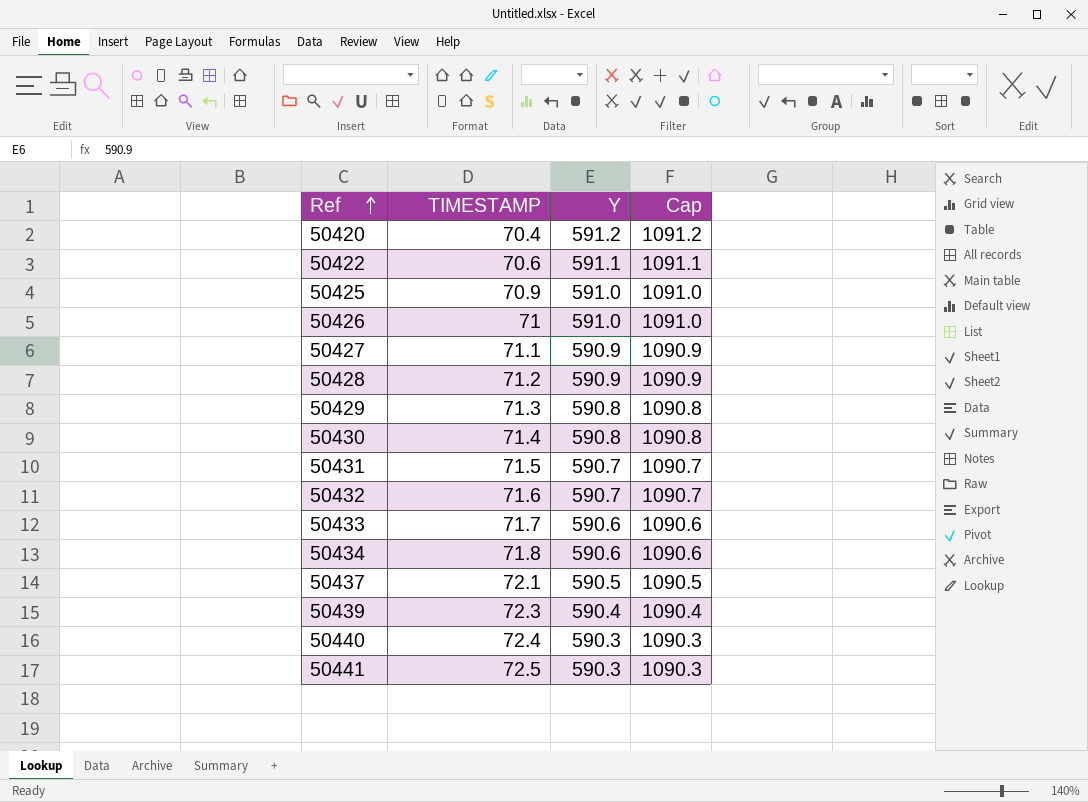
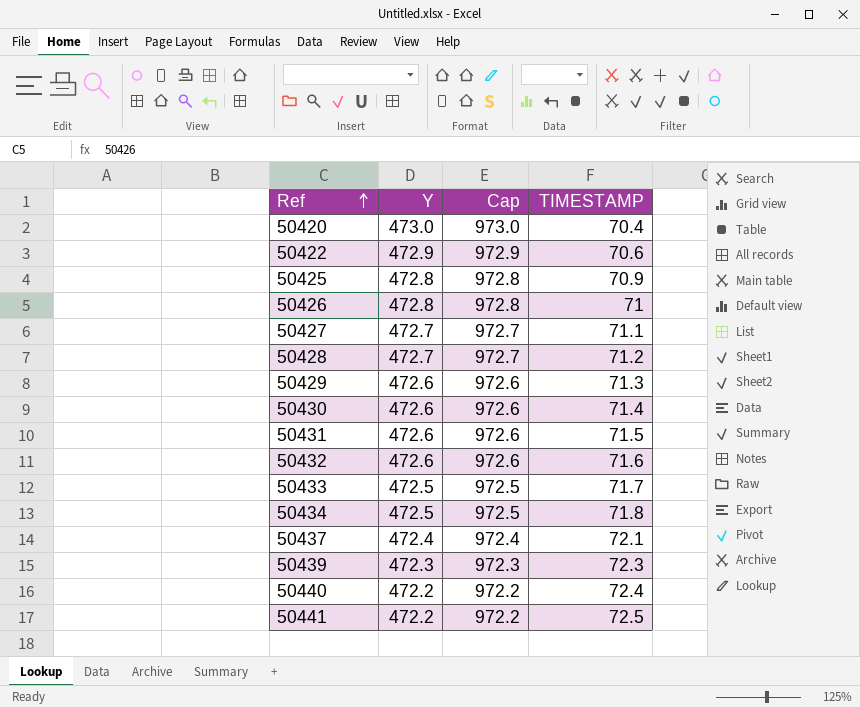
column TIMESTAMP | position: 2 -> 4
50420 | Y: 591.2 -> 473.0
50420 | Cap: 1091.2 -> 973.0
50422 | Y: 591.1 -> 472.9
50422 | Cap: 1091.1 -> 972.9
50425 | Y: 591.0 -> 472.8
50425 | Cap: 1091.0 -> 972.8
50426 | Y: 591.0 -> 472.8
50426 | Cap: 1091.0 -> 972.8
50427 | Y: 590.9 -> 472.7
50427 | Cap: 1090.9 -> 972.7
50428 | Y: 590.9 -> 472.7
50428 | Cap: 1090.9 -> 972.7
50429 | Y: 590.8 -> 472.6
50429 | Cap: 1090.8 -> 972.6
50430 | Y: 590.8 -> 472.6
50430 | Cap: 1090.8 -> 972.6
50431 | Y: 590.7 -> 472.6
50431 | Cap: 1090.7 -> 972.6
50432 | Y: 590.7 -> 472.6
50432 | Cap: 1090.7 -> 972.6
50433 | Y: 590.6 -> 472.5
50433 | Cap: 1090.6 -> 972.5
50434 | Y: 590.6 -> 472.5
50434 | Cap: 1090.6 -> 972.5
50437 | Y: 590.5 -> 472.4
50437 | Cap: 1090.5 -> 972.4
50439 | Y: 590.4 -> 472.3
50439 | Cap: 1090.4 -> 972.3
50440 | Y: 590.3 -> 472.2
50440 | Cap: 1090.3 -> 972.2
50441 | Y: 590.3 -> 472.2
50441 | Cap: 1090.3 -> 972.2

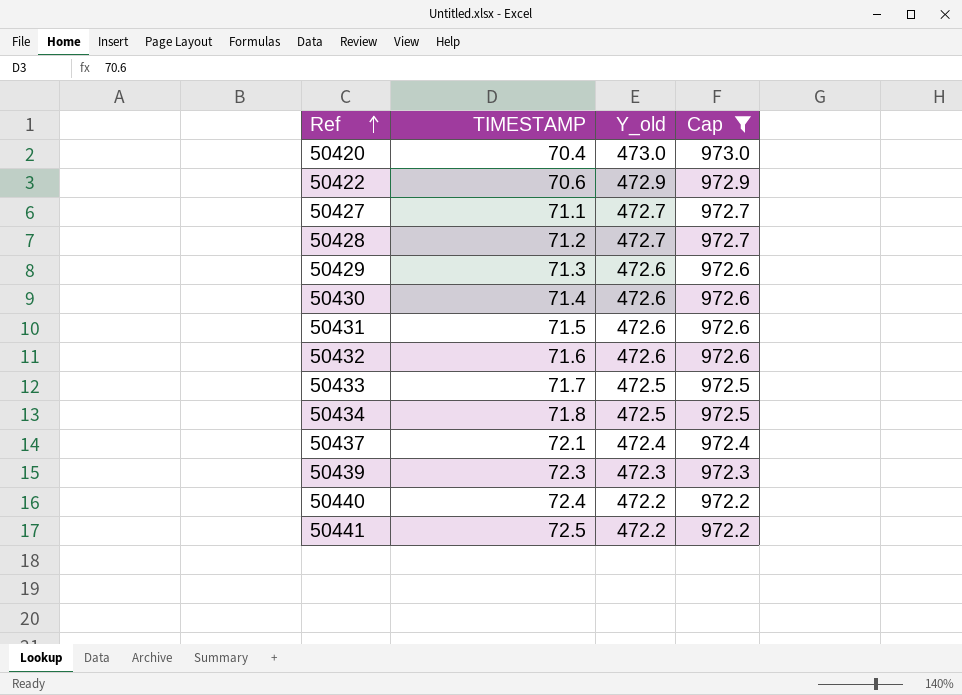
filter: none -> Cap != 972.8
column TIMESTAMP | position: 4 -> 2
column name: Y -> Y_old

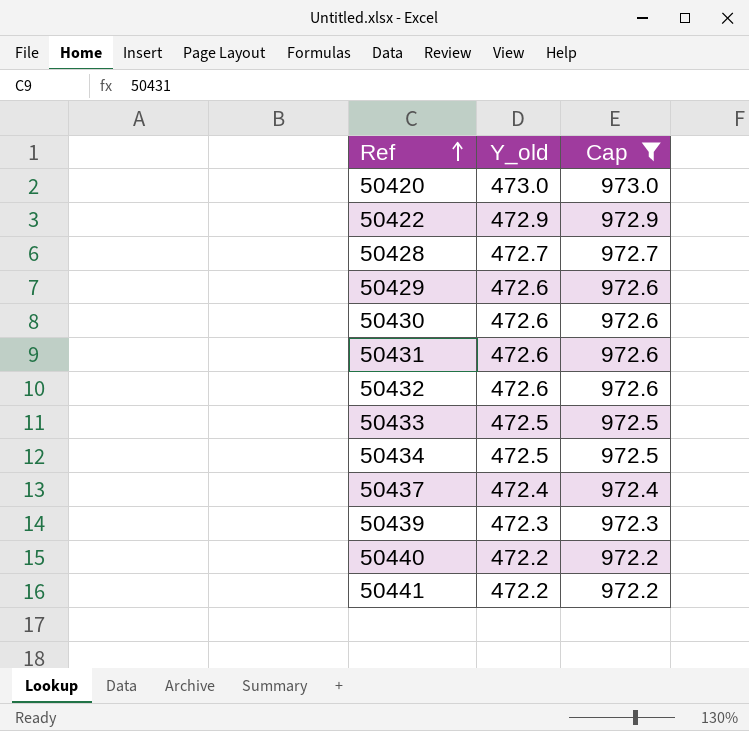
column TIMESTAMP | position: 2 -> none
row 50427: 71.1 | 472.7 | 972.7 -> none

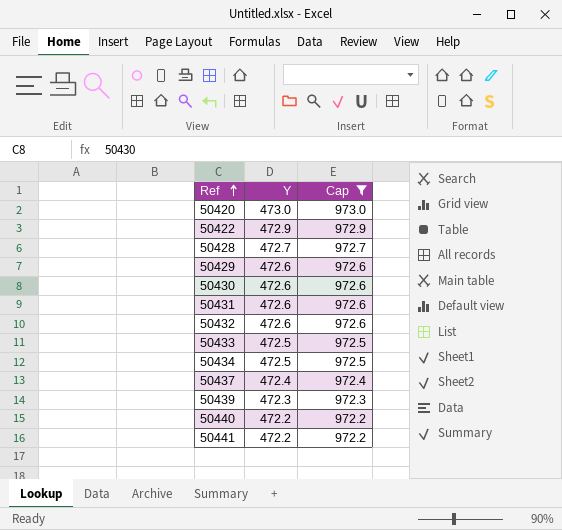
column name: Y_old -> Y

